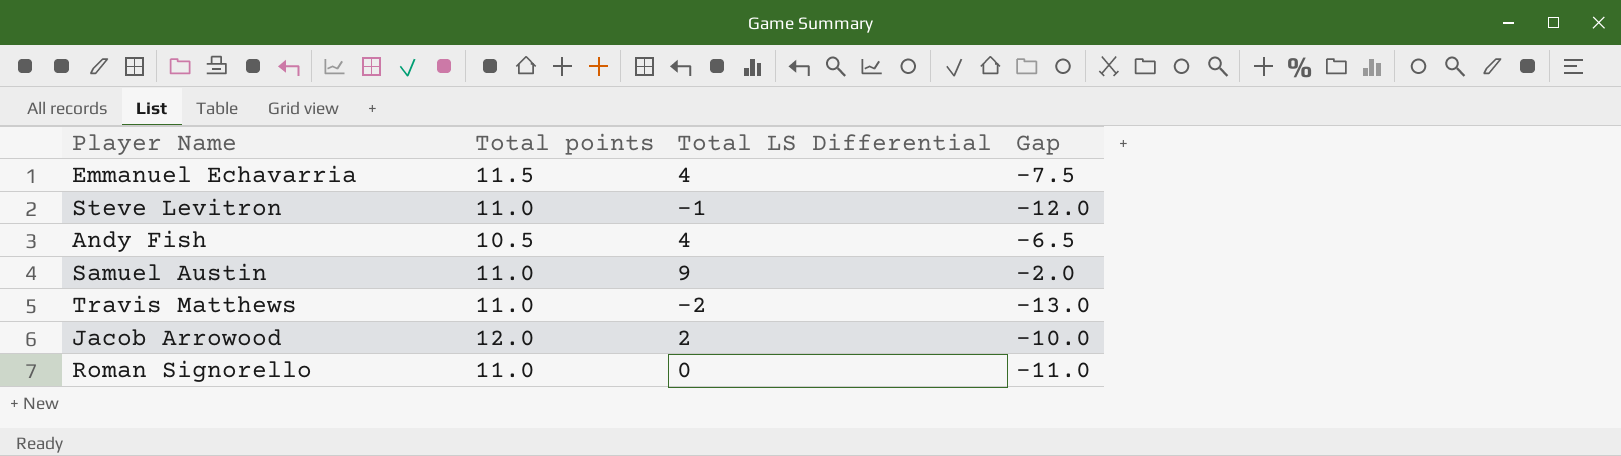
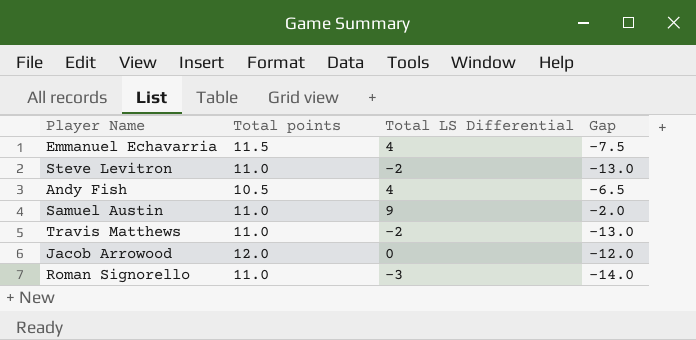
Steve Levitron | Total LS Differential: -1 -> -2
Steve Levitron | Gap: -12.0 -> -13.0
Jacob Arrowood | Total LS Differential: 2 -> 0
Jacob Arrowood | Gap: -10.0 -> -12.0
Roman Signorello | Total LS Differential: 0 -> -3
Roman Signorello | Gap: -11.0 -> -14.0

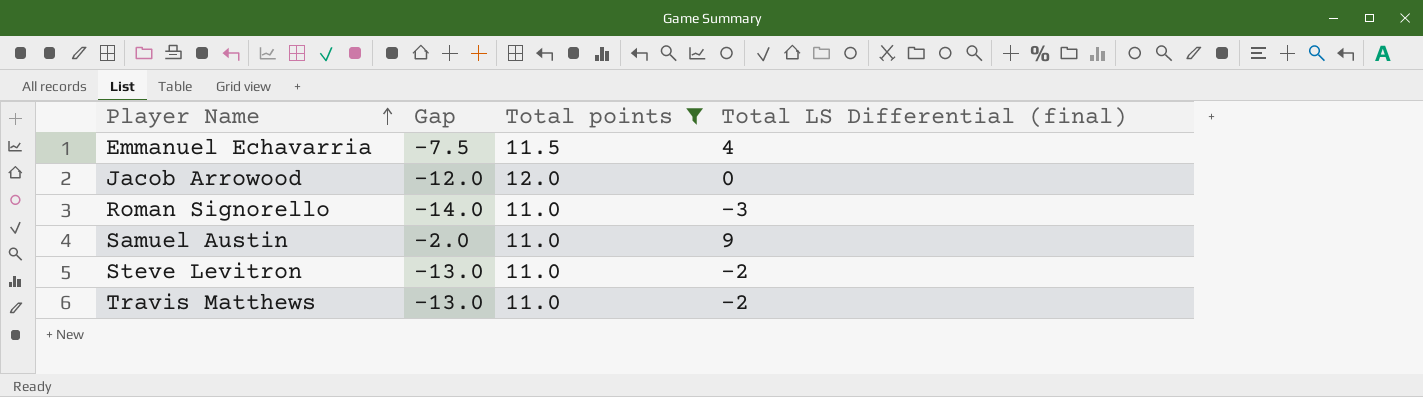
filter: none -> Total points != 10.5
row order: none -> Player Name ascending
column Gap | position: 4 -> 2
column name: Total LS Differential -> Total LS Differential (final)

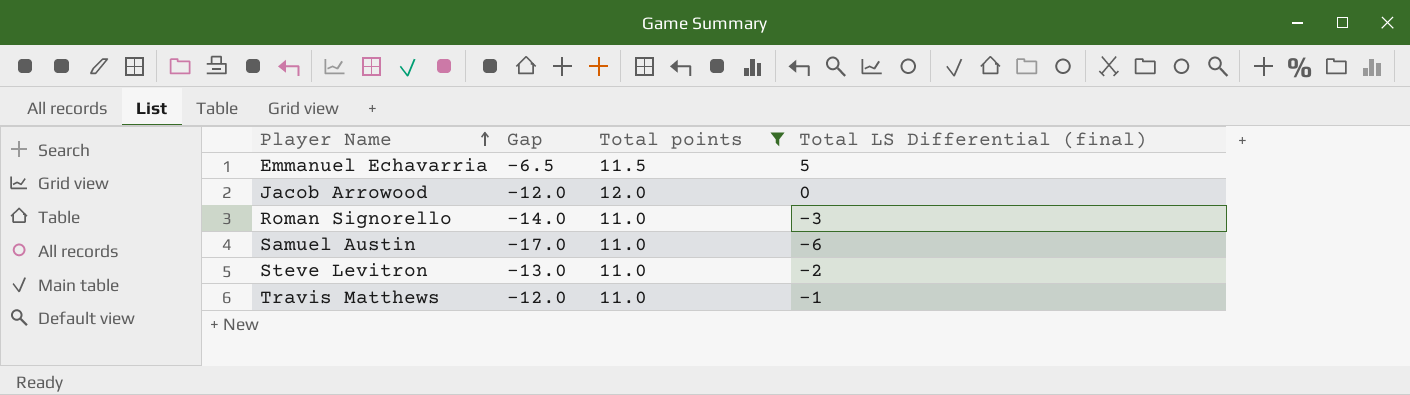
Emmanuel Echavarria | Gap: -7.5 -> -6.5
Emmanuel Echavarria | Total LS Differential (final): 4 -> 5
Samuel Austin | Gap: -2.0 -> -17.0
Samuel Austin | Total LS Differential (final): 9 -> -6
Travis Matthews | Gap: -13.0 -> -12.0
Travis Matthews | Total LS Differential (final): -2 -> -1

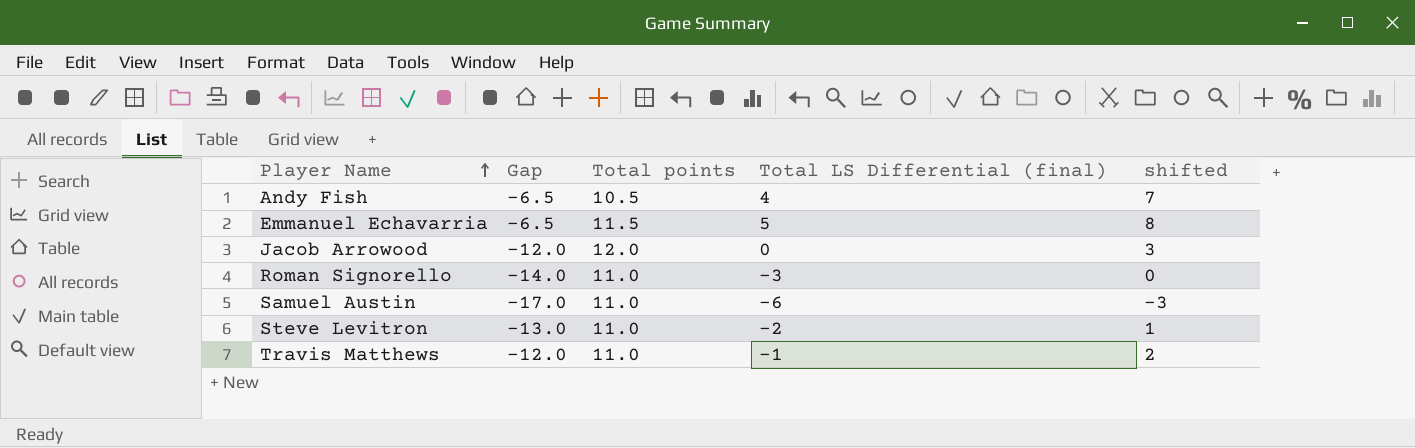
filter: Total points != 10.5 -> none
column shifted | formula: none -> [Total LS Differential (final)] + 3

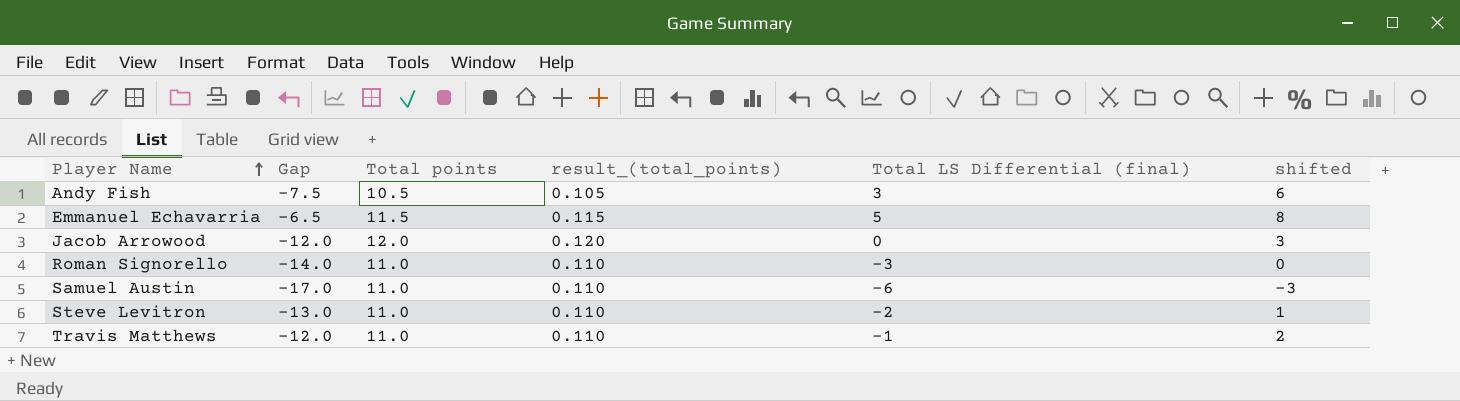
column result_(total_points) | formula: none -> [Total points] * 0.01
Andy Fish | Gap: -6.5 -> -7.5
Andy Fish | Total LS Differential (final): 4 -> 3
Andy Fish | shifted: 7 -> 6

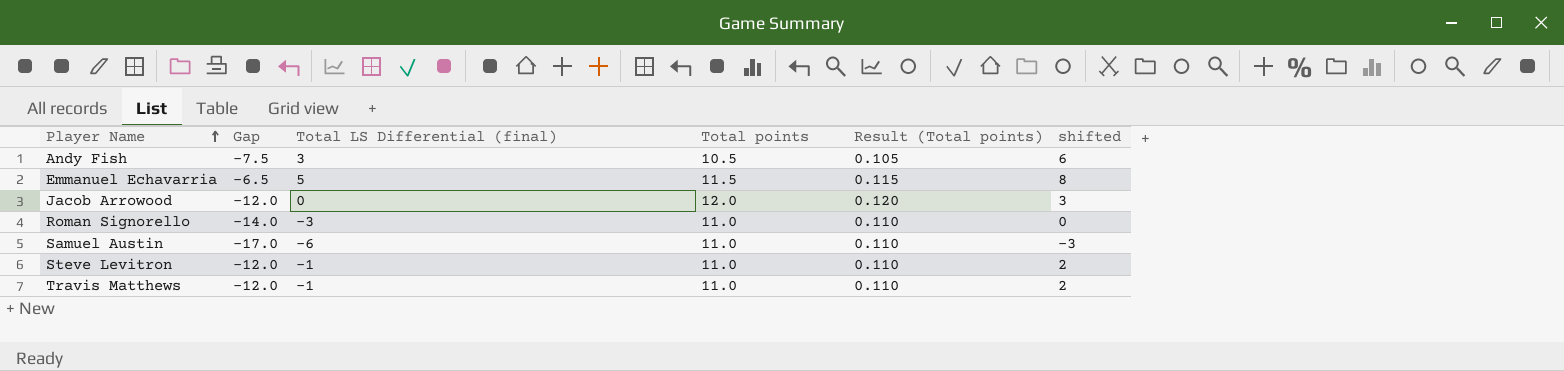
column Total LS Differential (final) | position: 5 -> 3
column name: result_(total_points) -> Result (Total points)
Steve Levitron | Gap: -13.0 -> -12.0
Steve Levitron | Total LS Differential (final): -2 -> -1
Steve Levitron | shifted: 1 -> 2

